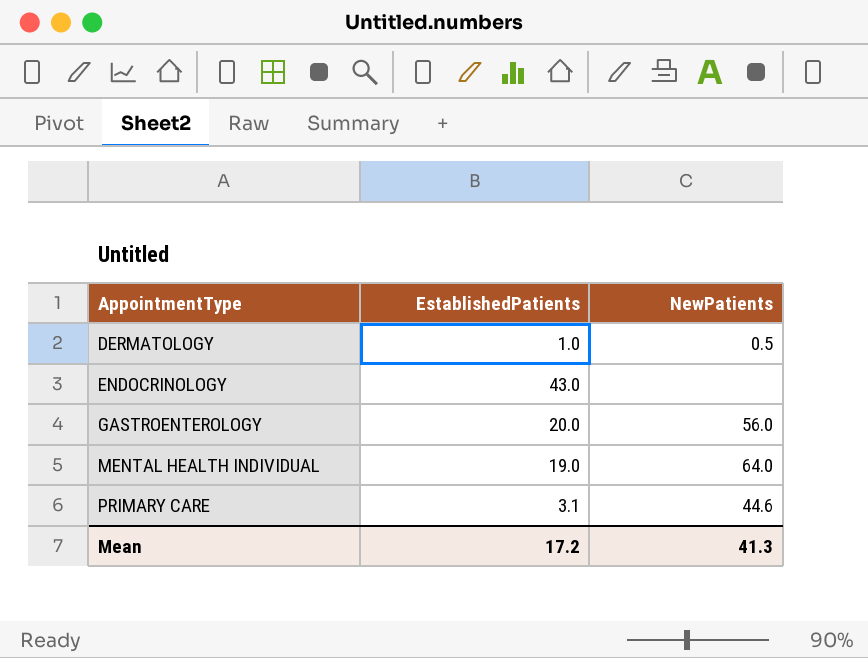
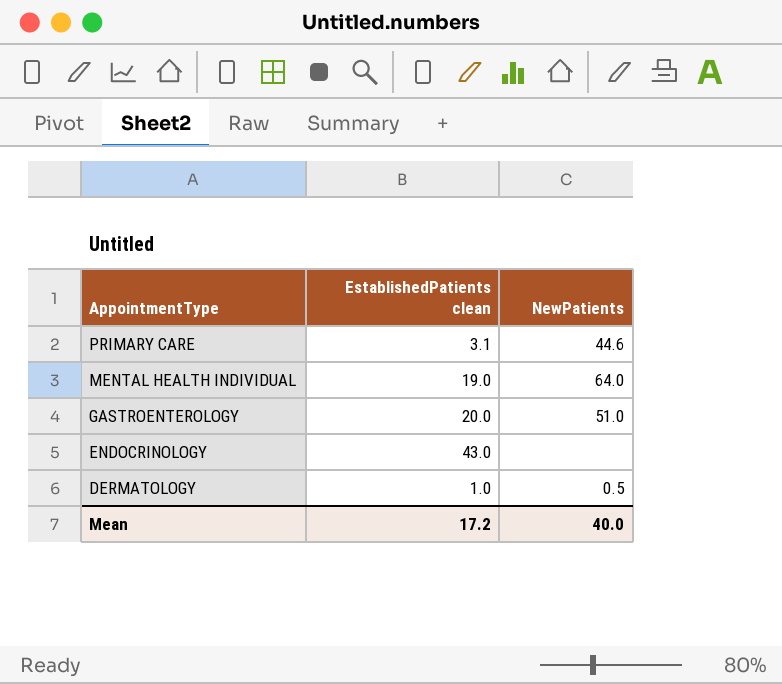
row order: AppointmentType ascending -> AppointmentType descending
column name: EstablishedPatients -> EstablishedPatients clean
GASTROENTEROLOGY | NewPatients: 56.0 -> 51.0
Mean | NewPatients: 41.3 -> 40.0

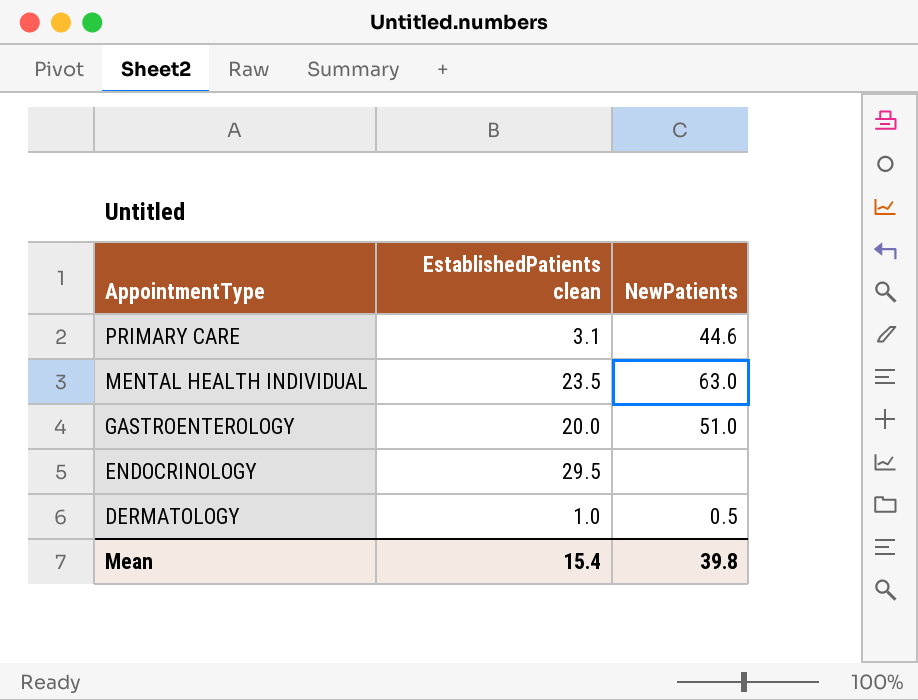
MENTAL HEALTH INDIVIDUAL | EstablishedPatients clean: 19.0 -> 23.5
MENTAL HEALTH INDIVIDUAL | NewPatients: 64.0 -> 63.0
ENDOCRINOLOGY | EstablishedPatients clean: 43.0 -> 29.5
Mean | EstablishedPatients clean: 17.2 -> 15.4
Mean | NewPatients: 40.0 -> 39.8

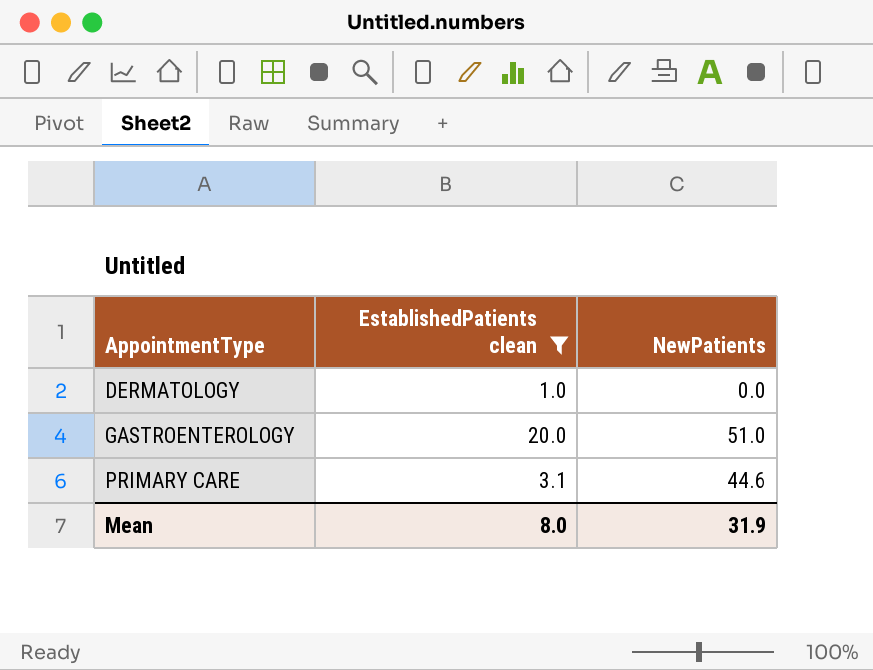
filter: none -> EstablishedPatients clean <= 20.0
row order: AppointmentType descending -> AppointmentType ascending
DERMATOLOGY | NewPatients: 0.5 -> 0.0
Mean | EstablishedPatients clean: 15.4 -> 8.0
Mean | NewPatients: 39.8 -> 31.9

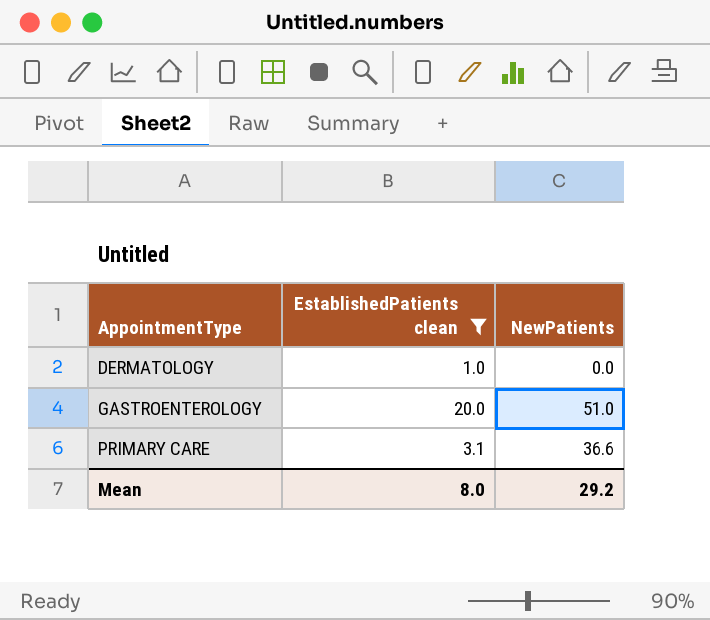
PRIMARY CARE | NewPatients: 44.6 -> 36.6
Mean | NewPatients: 31.9 -> 29.2

